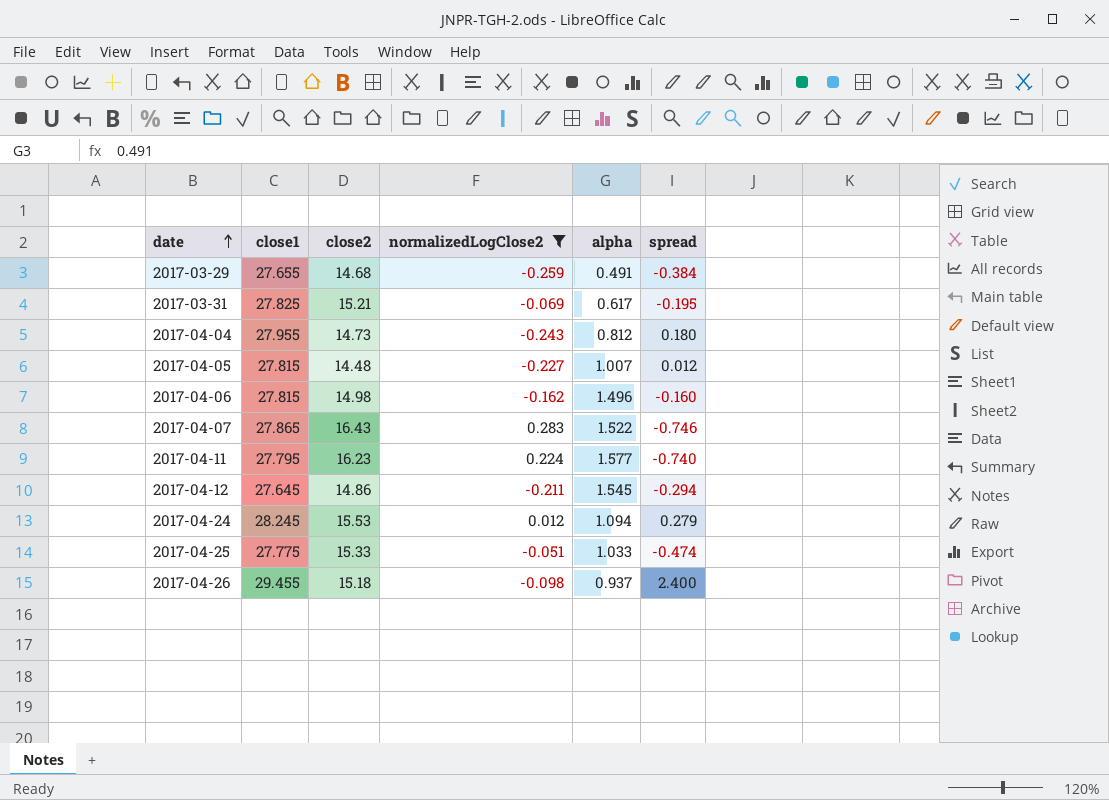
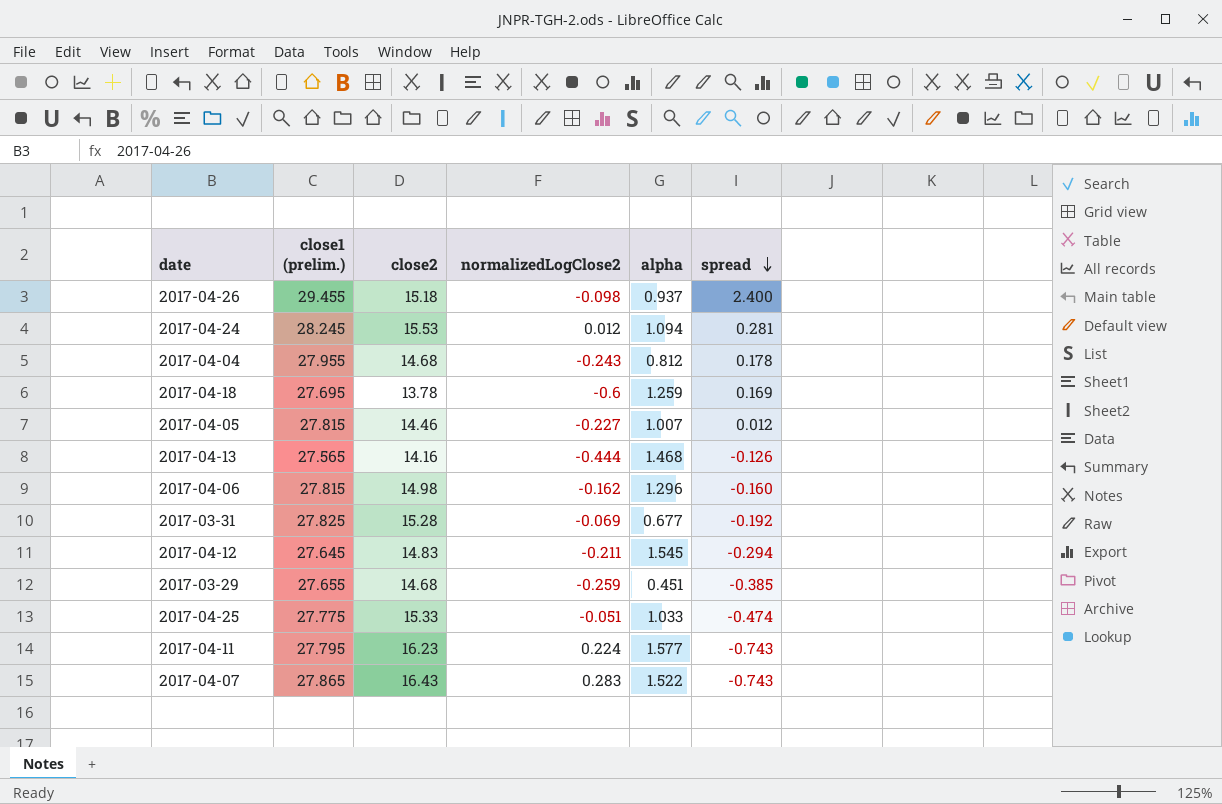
filter: normalizedLogClose2 >= -0.259 -> none
row order: date ascending -> spread descending
column name: close1 -> close1 (prelim.)
2017-04-24 | spread: 0.279 -> 0.281
2017-04-04 | close2: 14.73 -> 14.68
2017-04-04 | spread: 0.180 -> 0.178
2017-04-05 | close2: 14.48 -> 14.46
2017-04-06 | alpha: 1.496 -> 1.296
2017-03-31 | close2: 15.21 -> 15.28
2017-03-31 | alpha: 0.617 -> 0.677
2017-03-31 | spread: -0.195 -> -0.192
2017-04-12 | close2: 14.86 -> 14.83
2017-03-29 | alpha: 0.491 -> 0.451
2017-03-29 | spread: -0.384 -> -0.385
2017-04-11 | spread: -0.740 -> -0.743
2017-04-07 | spread: -0.746 -> -0.743

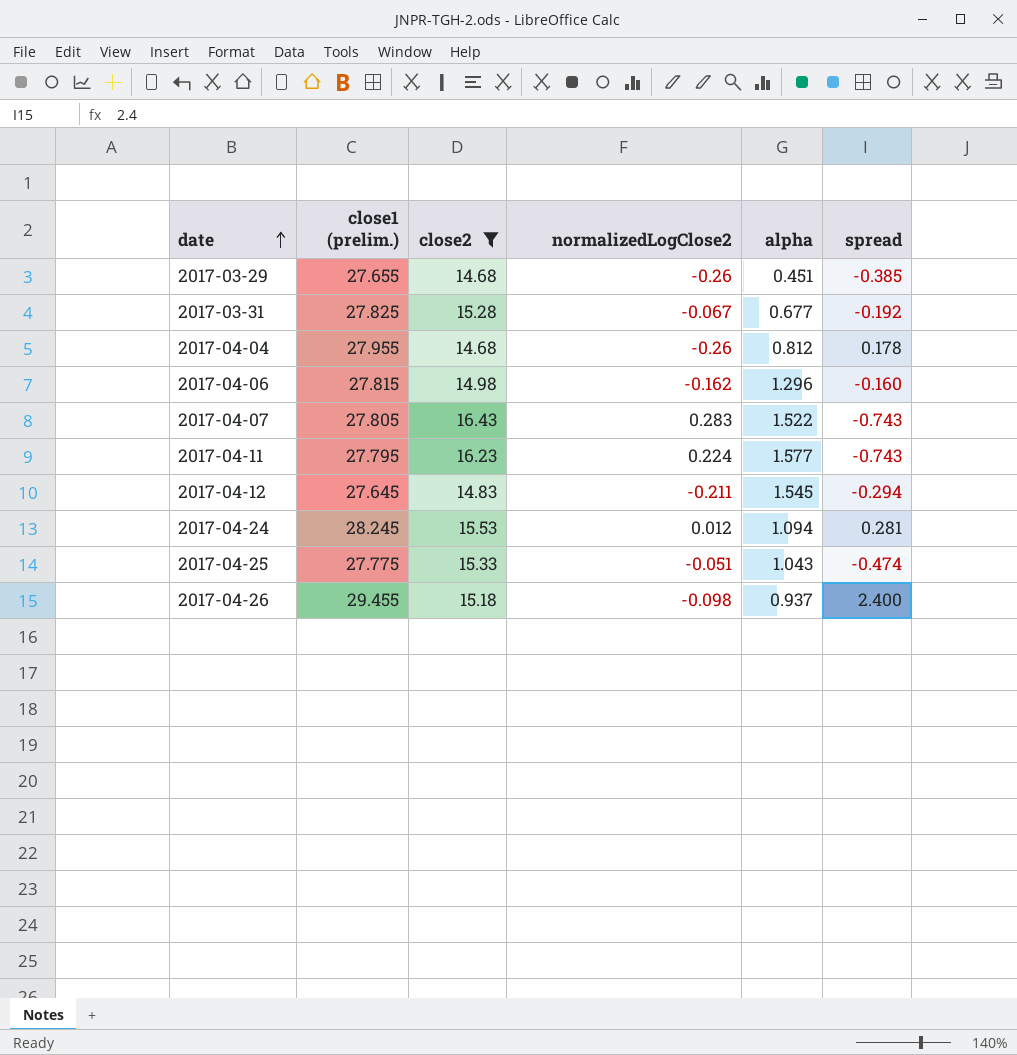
filter: none -> close2 >= 14.68
row order: spread descending -> date ascending
2017-03-29 | normalizedLogClose2: -0.259 -> -0.26
2017-03-31 | normalizedLogClose2: -0.069 -> -0.067
2017-04-04 | normalizedLogClose2: -0.243 -> -0.26
2017-04-07 | close1 (prelim.): 27.865 -> 27.805
2017-04-25 | alpha: 1.033 -> 1.043

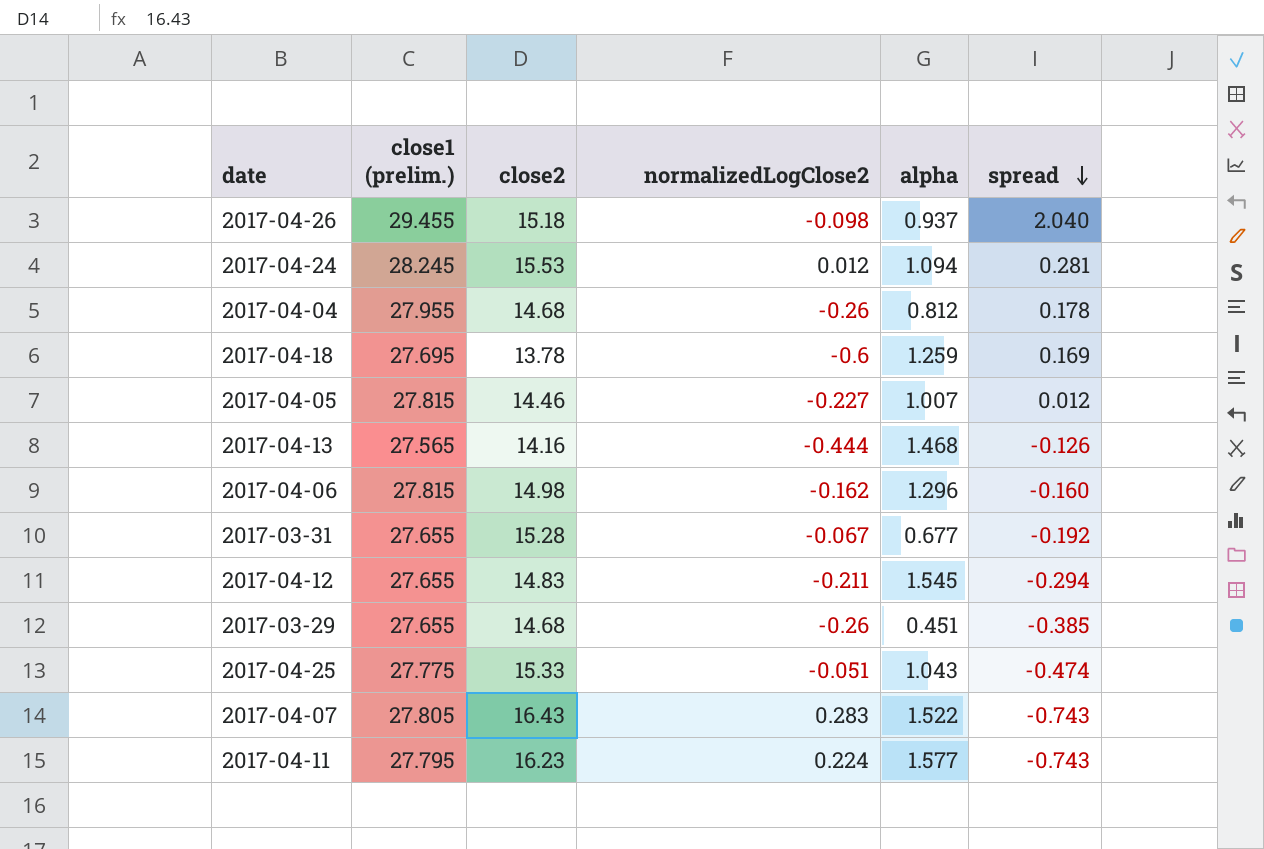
filter: close2 >= 14.68 -> none
row order: date ascending -> spread descending
2017-04-26 | spread: 2.400 -> 2.040
2017-03-31 | close1 (prelim.): 27.825 -> 27.655
2017-04-12 | close1 (prelim.): 27.645 -> 27.655

